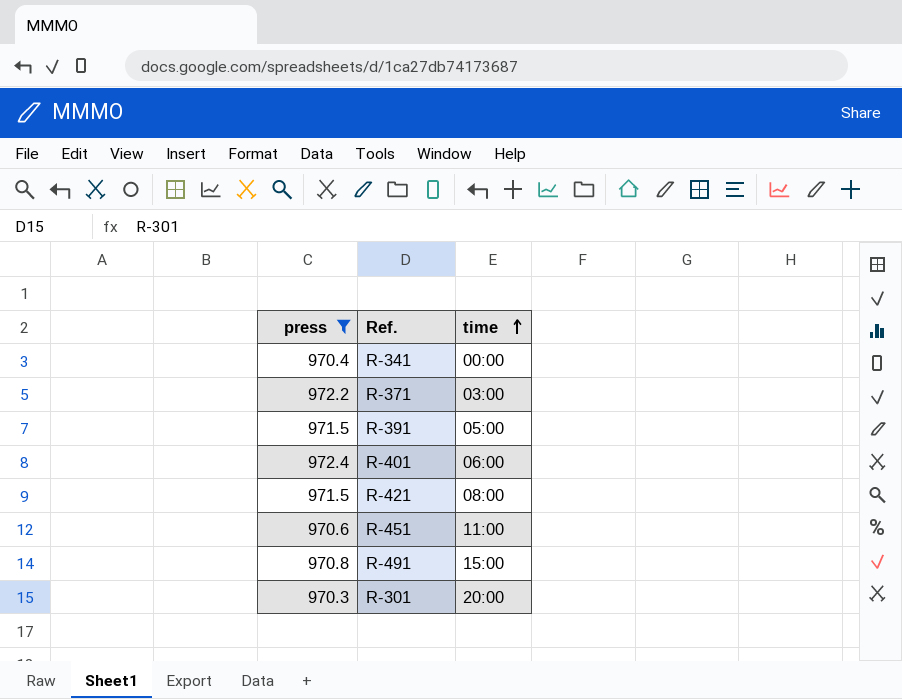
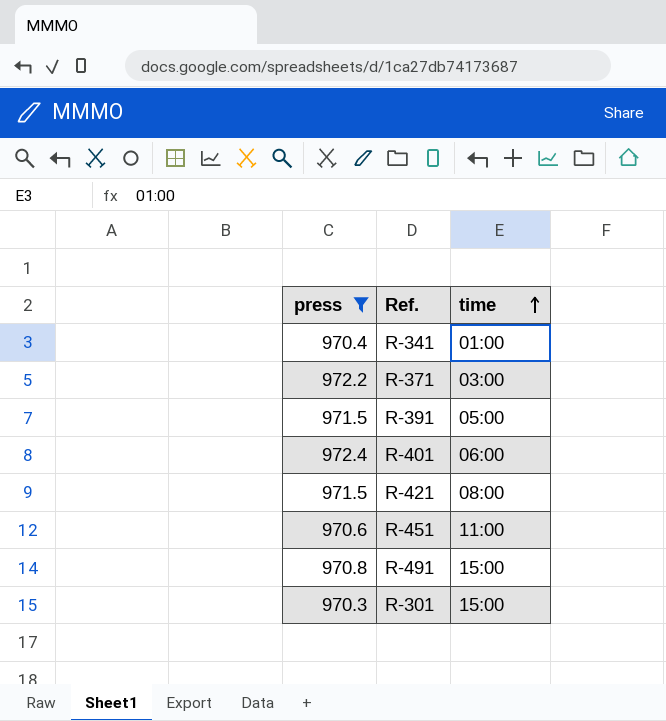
R-341 | time: 00:00 -> 01:00
R-301 | time: 20:00 -> 15:00

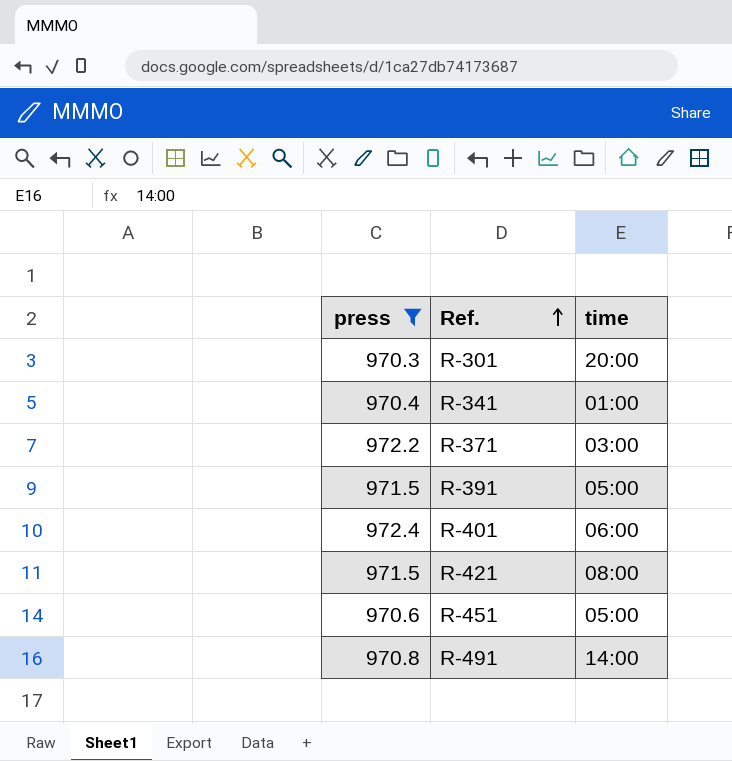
row order: time ascending -> Ref. ascending
R-301 | time: 15:00 -> 20:00
R-451 | time: 11:00 -> 05:00
R-491 | time: 15:00 -> 14:00

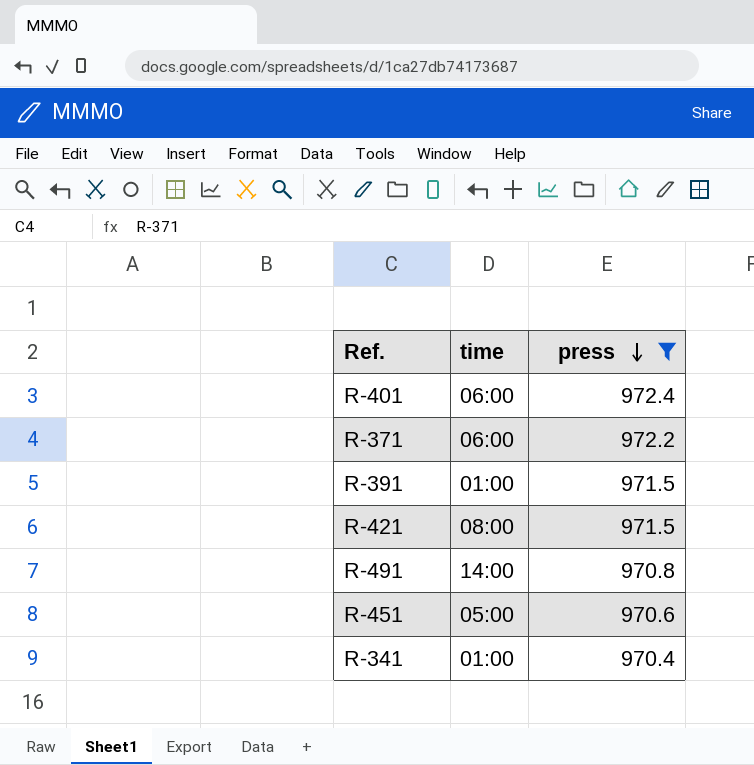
row order: Ref. ascending -> press descending
column press | position: 1 -> 3
row R-301: 970.3 | 20:00 -> none
R-371 | time: 03:00 -> 06:00
R-391 | time: 05:00 -> 01:00

